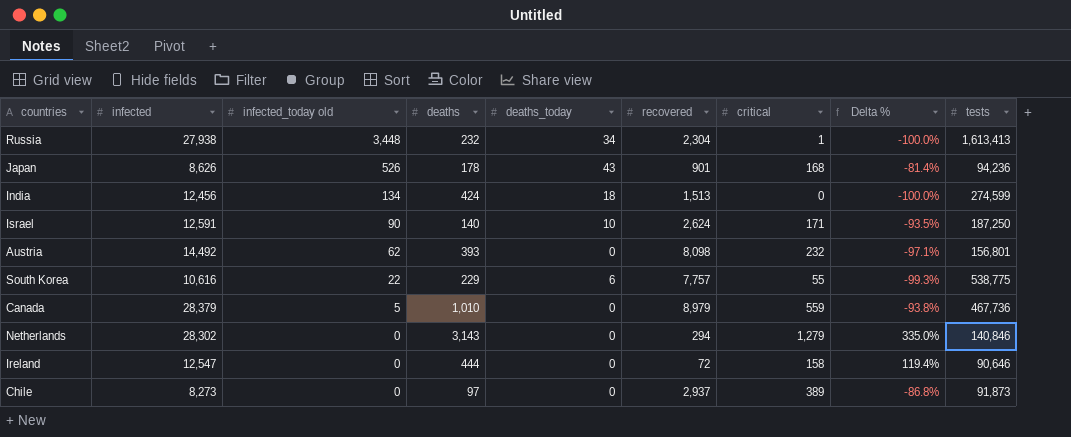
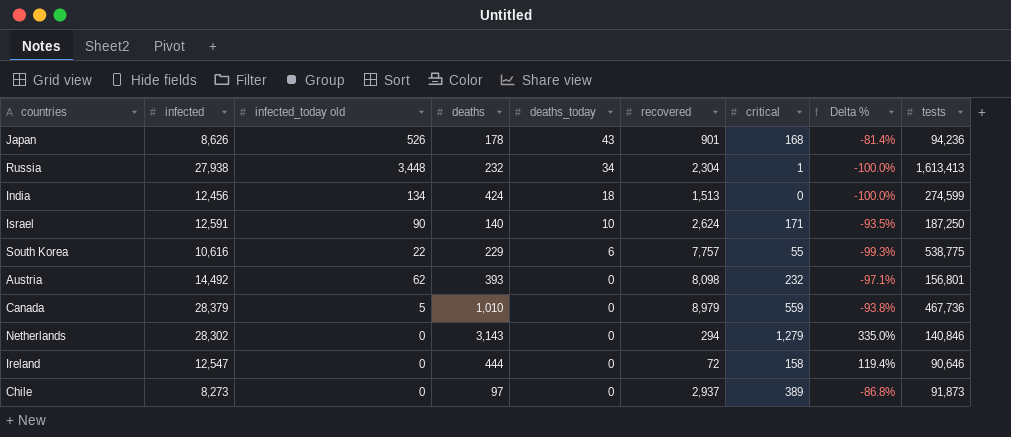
row order: infected_today old descending -> deaths_today descending

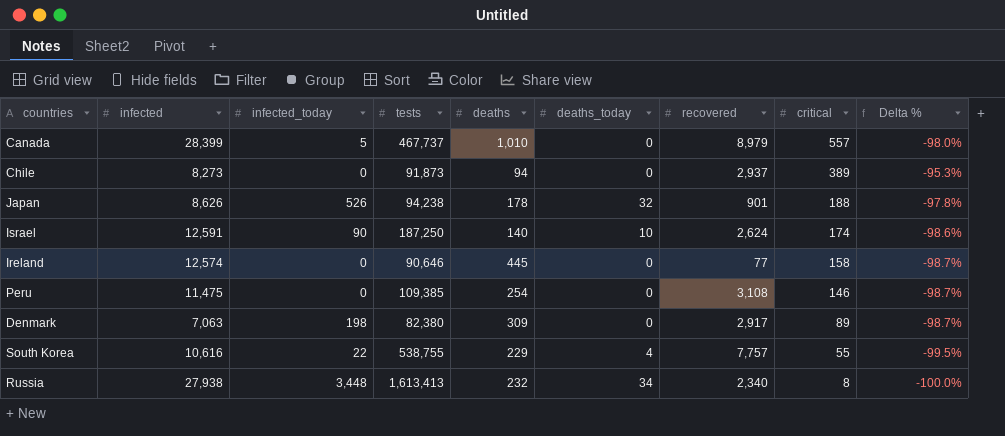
row order: deaths_today descending -> critical descending
column name: infected_today old -> infected_today
column tests | position: 9 -> 4
column Delta % | formula: ([critical] - [recovered]) / [recovered] -> ([critical] - [infected]) / [infected]
row India: 12,456 | 134 | 424 | 18 | 1,513 | 0 | -100.0% | 274,599 -> none
row Austria: 14,492 | 62 | 393 | 0 | 8,098 | 232 | -97.1% | 156,801 -> none
row Netherlands: 28,302 | 0 | 3,143 | 0 | 294 | 1,279 | 335.0% | 140,846 -> none
Canada | infected: 28,379 -> 28,399
Canada | tests: 467,736 -> 467,737
Canada | critical: 559 -> 557
Chile | deaths: 97 -> 94
Japan | tests: 94,236 -> 94,238
Japan | deaths_today: 43 -> 32
Japan | critical: 168 -> 188
Israel | critical: 171 -> 174
Ireland | infected: 12,547 -> 12,574
Ireland | deaths: 444 -> 445
Ireland | recovered: 72 -> 77
row Peru: none -> 11,475 | 0 | 109,385 | 254 | 0 | 3,108 | 146 | -98.7%
row Denmark: none -> 7,063 | 198 | 82,380 | 309 | 0 | 2,917 | 89 | -98.7%
South Korea | tests: 538,775 -> 538,755
South Korea | deaths_today: 6 -> 4
Russia | recovered: 2,304 -> 2,340
Russia | critical: 1 -> 8

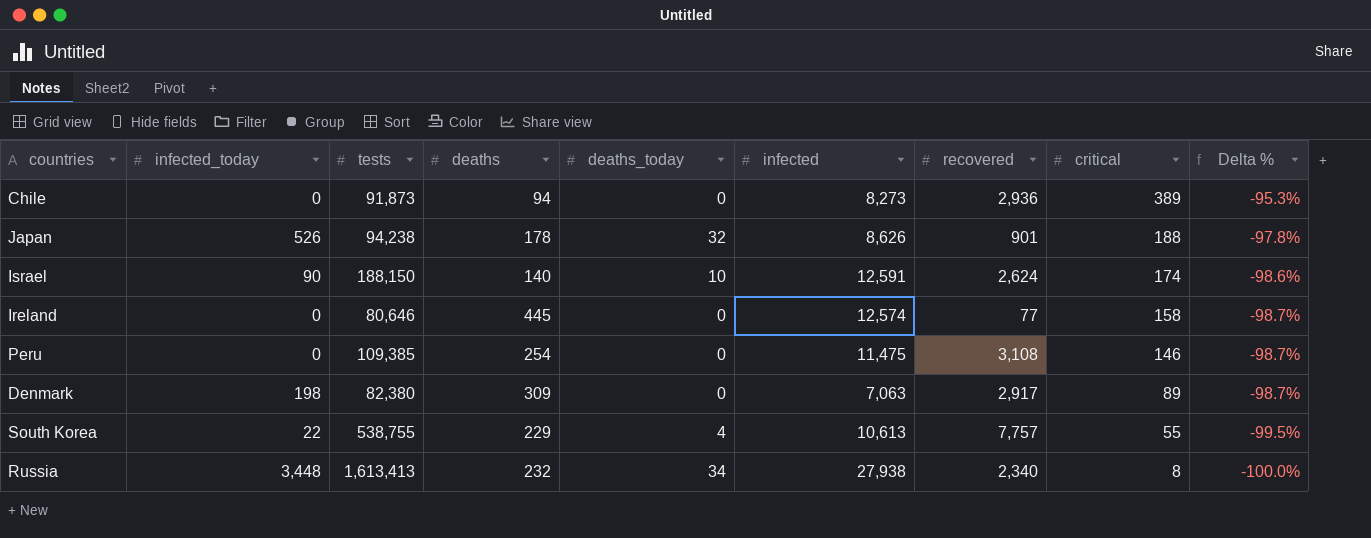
column infected | position: 2 -> 6
row Canada: 28,399 | 5 | 467,737 | 1,010 | 0 | 8,979 | 557 | -98.0% -> none
Chile | recovered: 2,937 -> 2,936
Israel | tests: 187,250 -> 188,150
Ireland | tests: 90,646 -> 80,646
South Korea | infected: 10,616 -> 10,613

